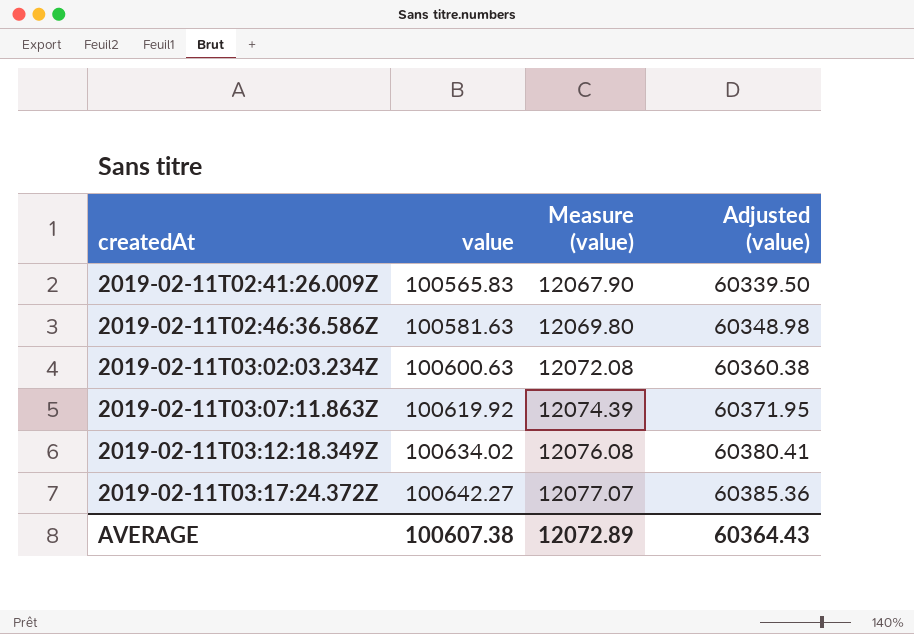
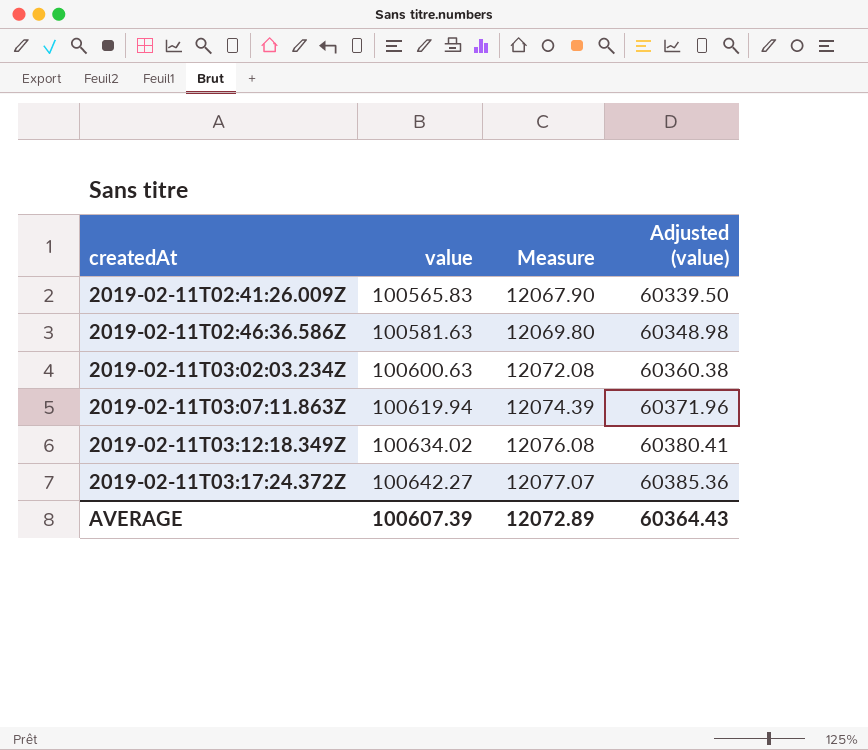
column name: Measure (value) -> Measure
2019-02-11T03:07:11.863Z | value: 100619.92 -> 100619.94
2019-02-11T03:07:11.863Z | Adjusted (value): 60371.95 -> 60371.96
AVERAGE | value: 100607.38 -> 100607.39

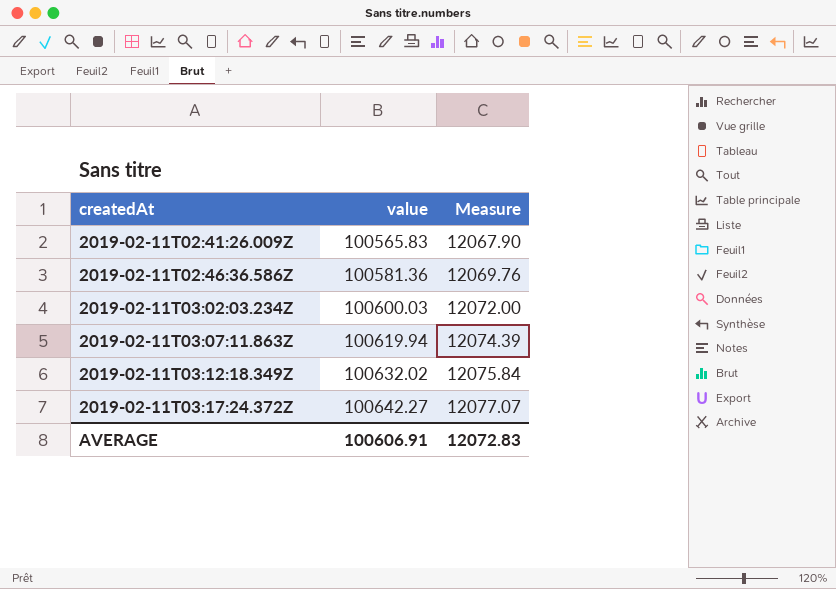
column Adjusted (value) | formula: [value] * 0.6 -> none
2019-02-11T02:46:36.586Z | value: 100581.63 -> 100581.36
2019-02-11T02:46:36.586Z | Measure: 12069.80 -> 12069.76
2019-02-11T03:02:03.234Z | value: 100600.63 -> 100600.03
2019-02-11T03:02:03.234Z | Measure: 12072.08 -> 12072.00
2019-02-11T03:12:18.349Z | value: 100634.02 -> 100632.02
2019-02-11T03:12:18.349Z | Measure: 12076.08 -> 12075.84
AVERAGE | value: 100607.39 -> 100606.91
AVERAGE | Measure: 12072.89 -> 12072.83

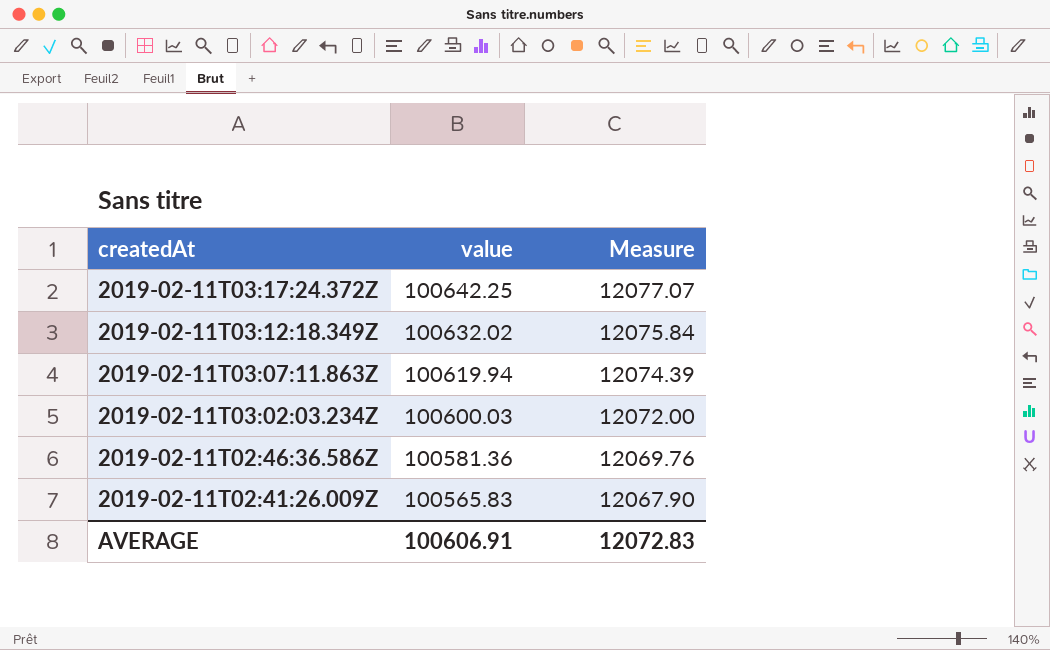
row order: createdAt ascending -> createdAt descending
2019-02-11T03:17:24.372Z | value: 100642.27 -> 100642.25

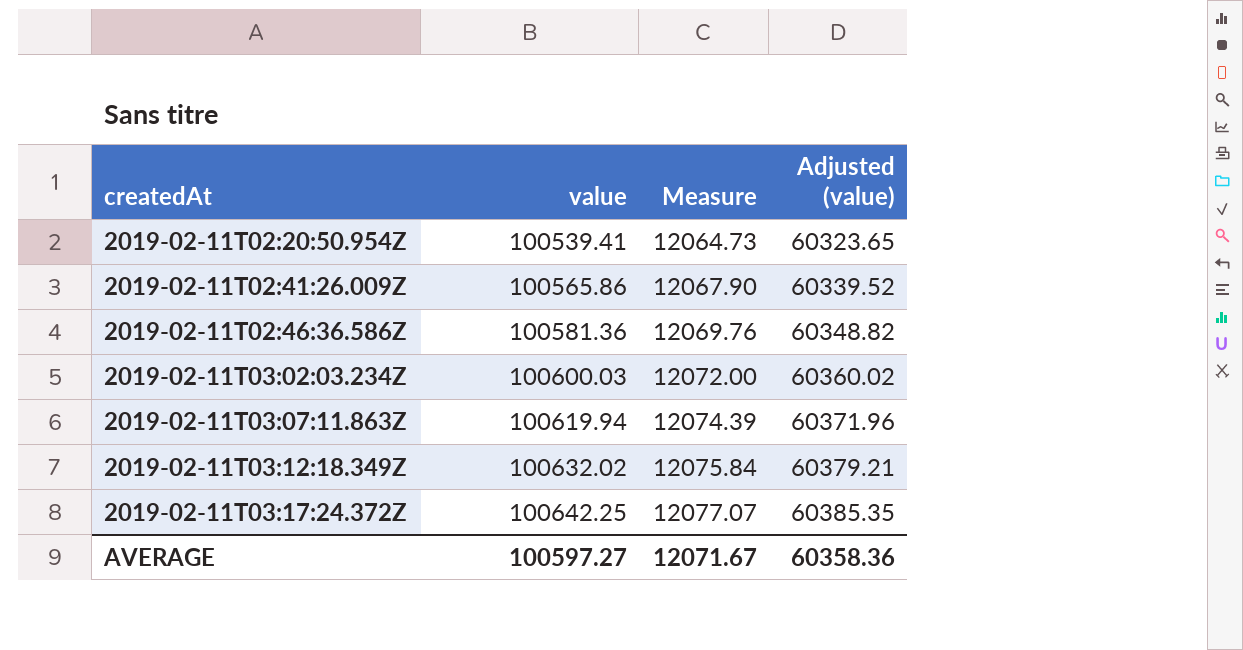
row order: createdAt descending -> createdAt ascending
column Adjusted (value) | formula: none -> [value] * 0.6
row 2019-02-11T02:20:50.954Z: none -> 100539.41 | 12064.73 | 60323.65
2019-02-11T02:41:26.009Z | value: 100565.83 -> 100565.86
AVERAGE | value: 100606.91 -> 100597.27
AVERAGE | Measure: 12072.83 -> 12071.67

